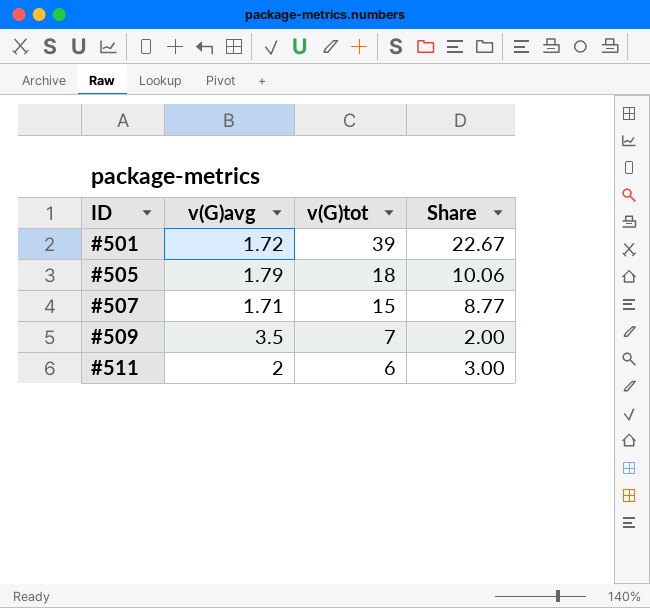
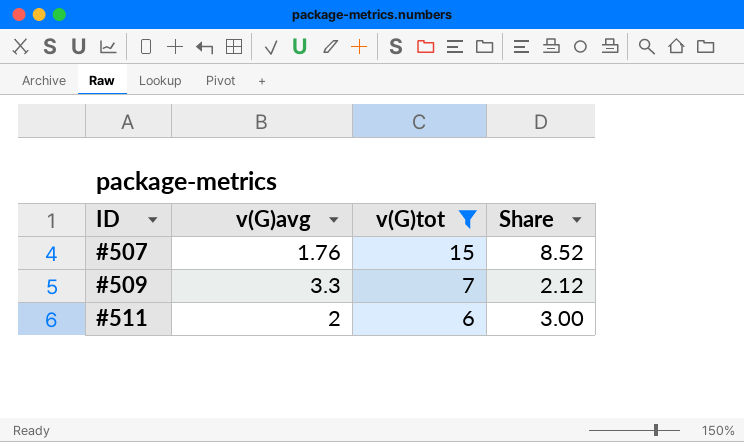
filter: none -> v(G)tot <= 15
#507 | v(G)avg: 1.71 -> 1.76
#507 | Share: 8.77 -> 8.52
#509 | v(G)avg: 3.5 -> 3.3
#509 | Share: 2.00 -> 2.12

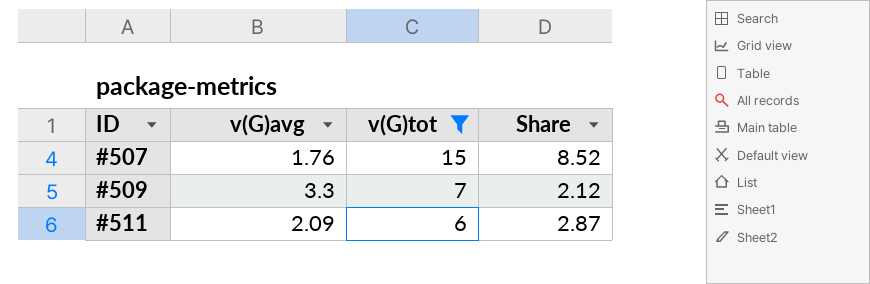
#511 | v(G)avg: 2 -> 2.09
#511 | Share: 3.00 -> 2.87

